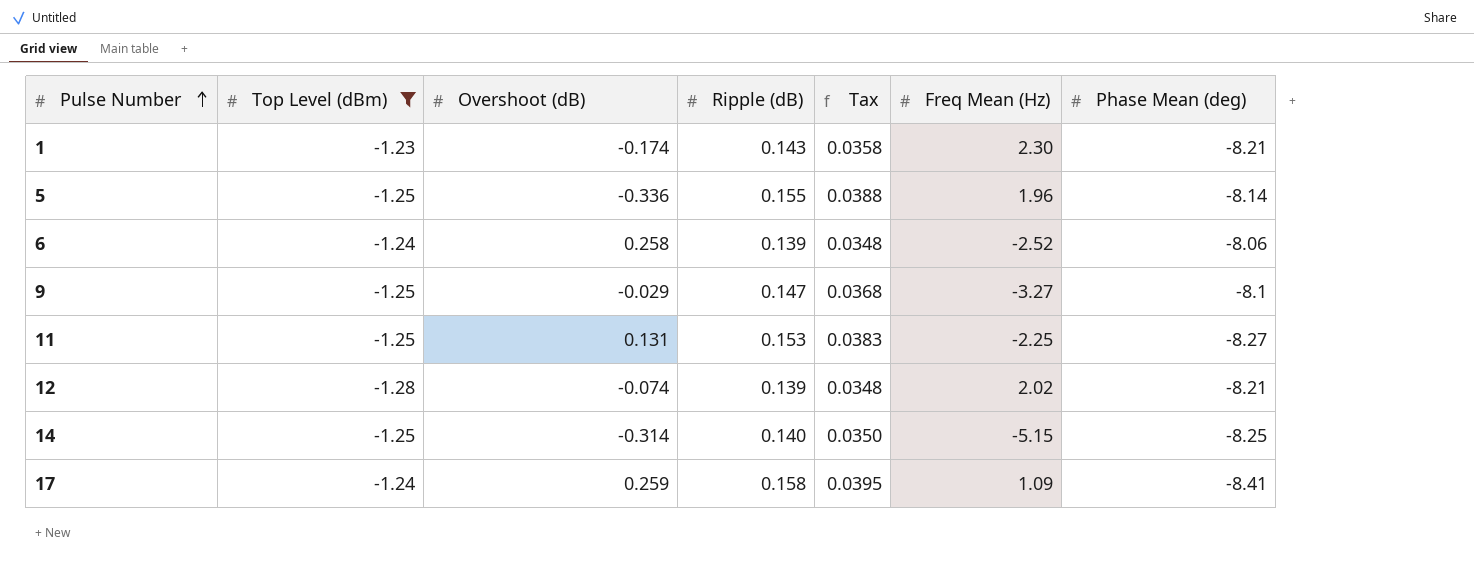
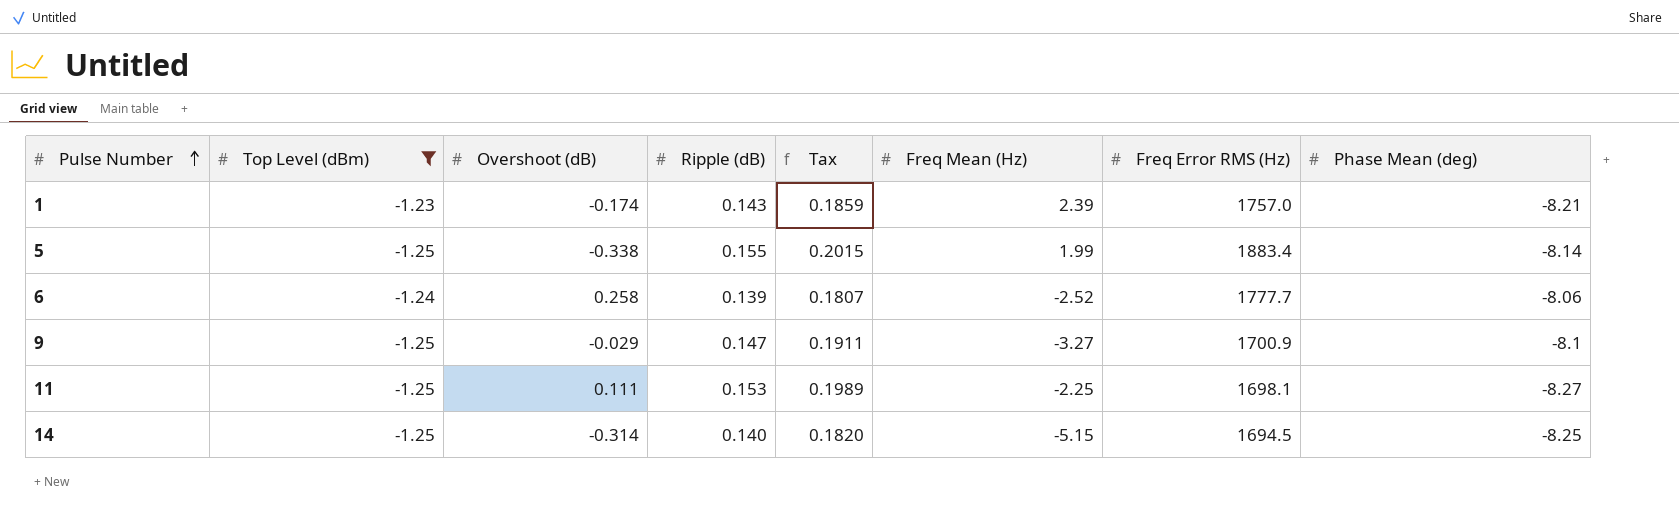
column Tax | formula: [Ripple (dB)] * 0.25 -> [Ripple (dB)] * 1.3
column Freq Error RMS (Hz) | position: none -> 7
row 12: -1.28 | -0.074 | 0.139 | 0.0348 | 2.02 | -8.21 -> none
row 17: -1.24 | 0.259 | 0.158 | 0.0395 | 1.09 | -8.41 -> none
1 | Freq Mean (Hz): 2.30 -> 2.39
5 | Overshoot (dB): -0.336 -> -0.338
5 | Freq Mean (Hz): 1.96 -> 1.99
11 | Overshoot (dB): 0.131 -> 0.111

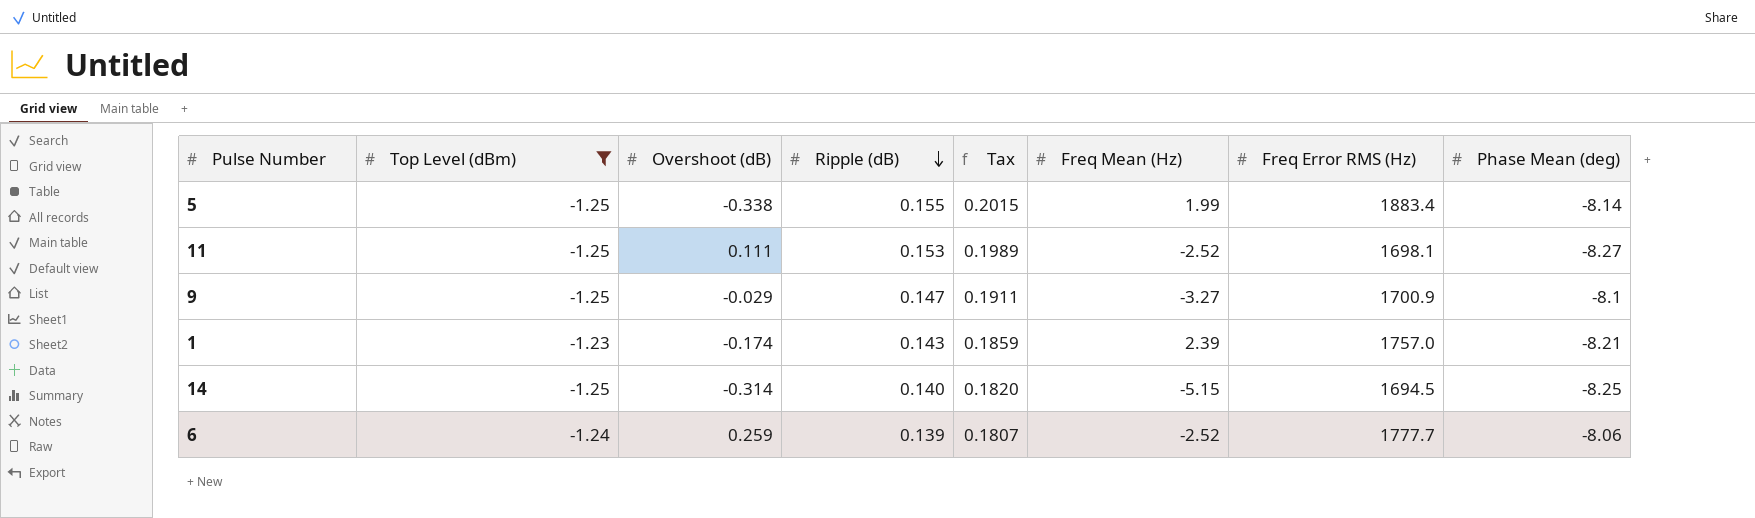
row order: Pulse Number ascending -> Ripple (dB) descending
11 | Freq Mean (Hz): -2.25 -> -2.52
6 | Overshoot (dB): 0.258 -> 0.259

